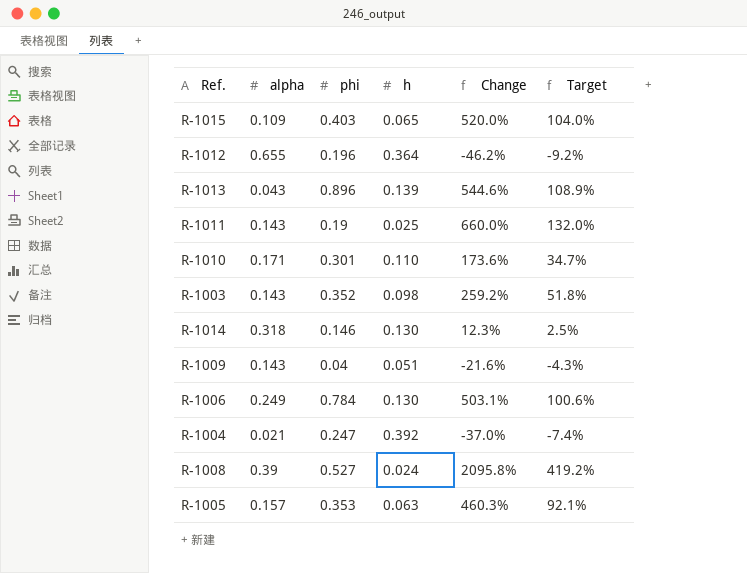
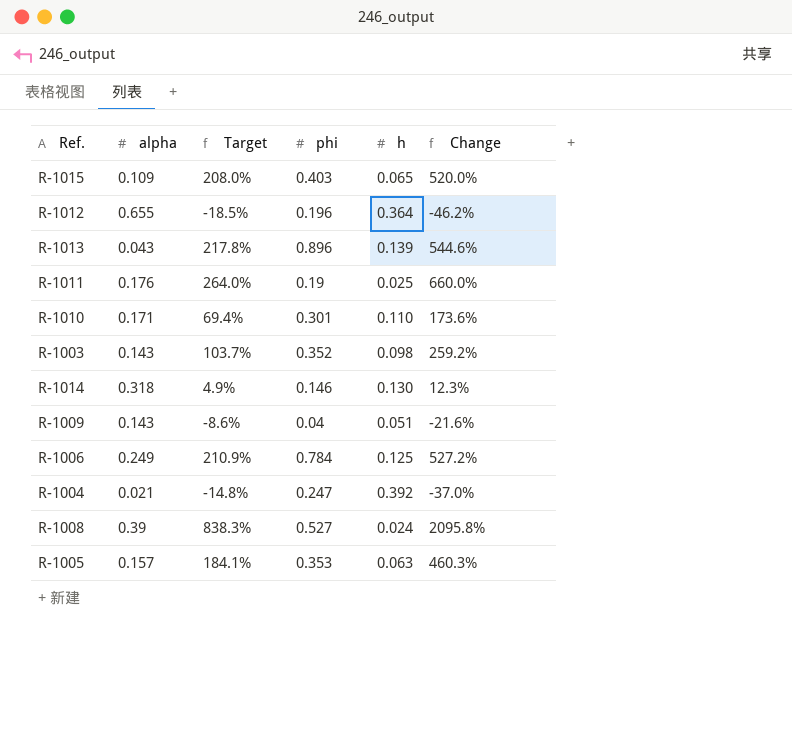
column Target | formula: [Change] * 0.2 -> [Change] * 0.4
column Target | position: 6 -> 3
R-1011 | alpha: 0.143 -> 0.176
R-1006 | h: 0.130 -> 0.125
R-1006 | Change: 503.1% -> 527.2%

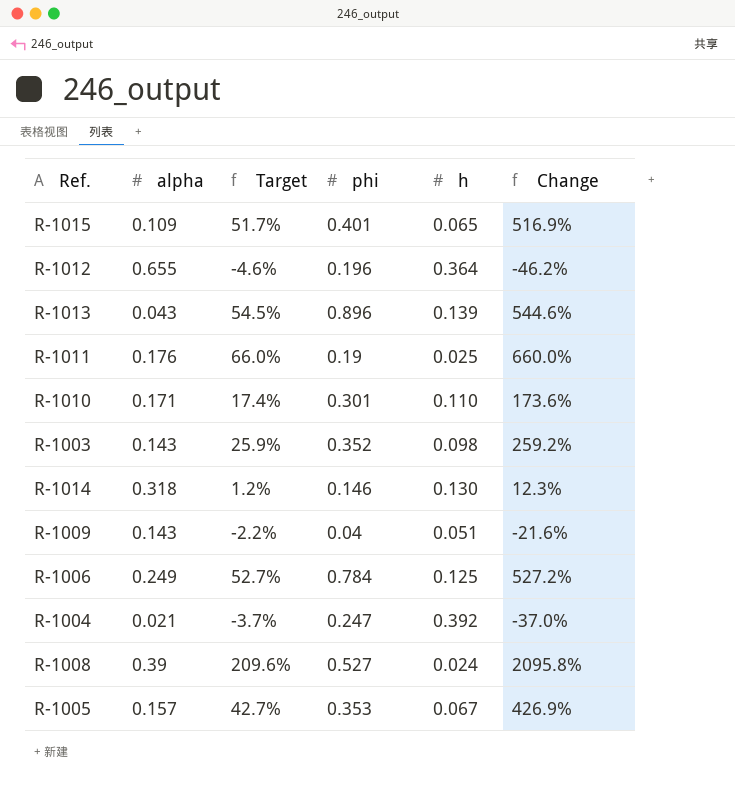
column Target | formula: [Change] * 0.4 -> [Change] * 0.1
R-1015 | phi: 0.403 -> 0.401
R-1015 | Change: 520.0% -> 516.9%
R-1005 | h: 0.063 -> 0.067
R-1005 | Change: 460.3% -> 426.9%

